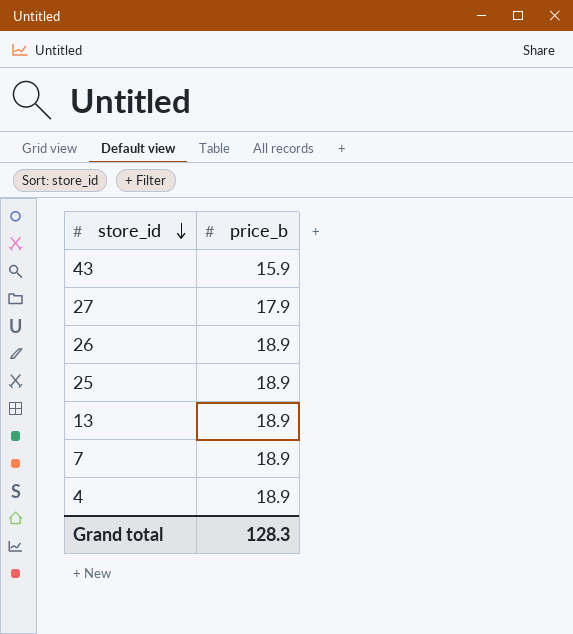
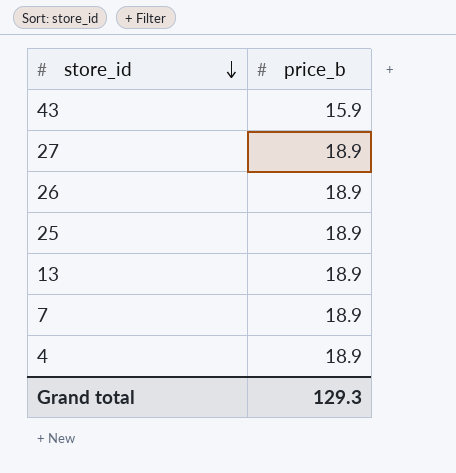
27 | price_b: 17.9 -> 18.9
Grand total | price_b: 128.3 -> 129.3

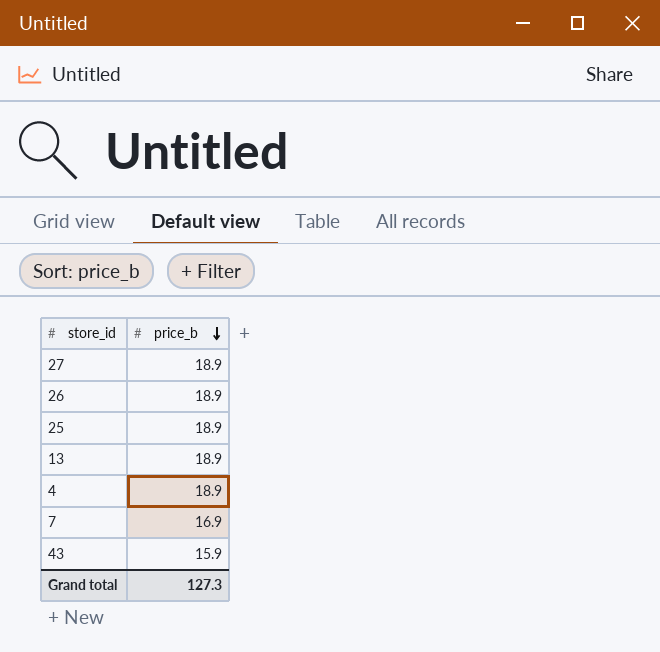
row order: store_id descending -> price_b descending
7 | price_b: 18.9 -> 16.9
Grand total | price_b: 129.3 -> 127.3

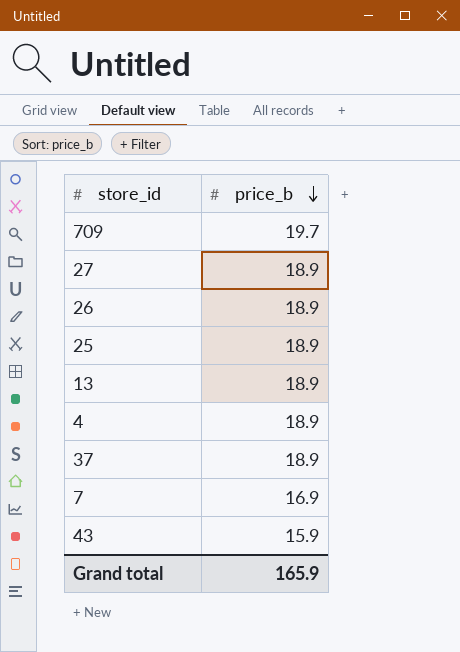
row 709: none -> 19.7
row 37: none -> 18.9
Grand total | price_b: 127.3 -> 165.9

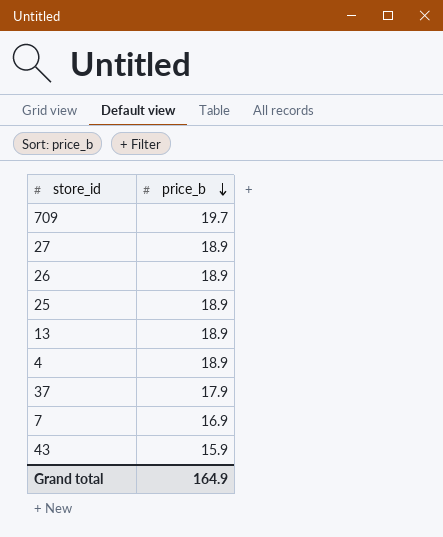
37 | price_b: 18.9 -> 17.9
Grand total | price_b: 165.9 -> 164.9

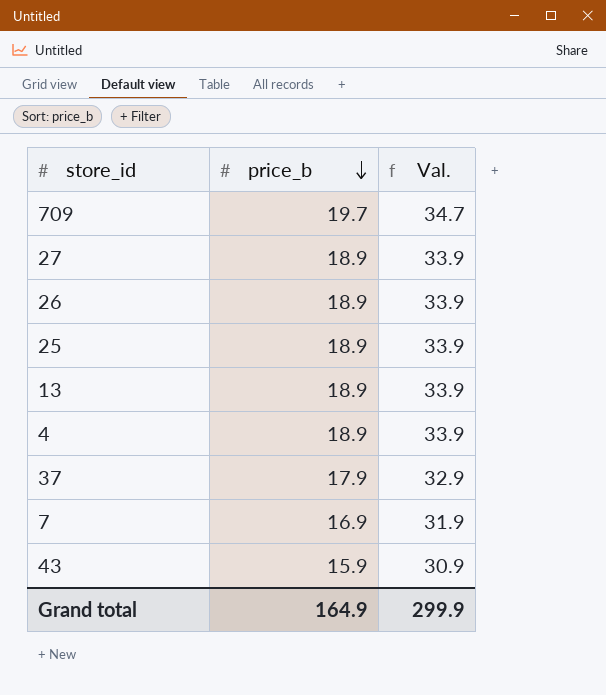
column Val. | formula: none -> [price_b] + 15

